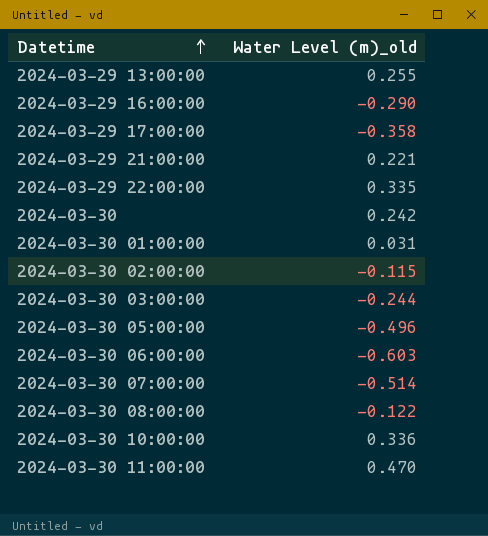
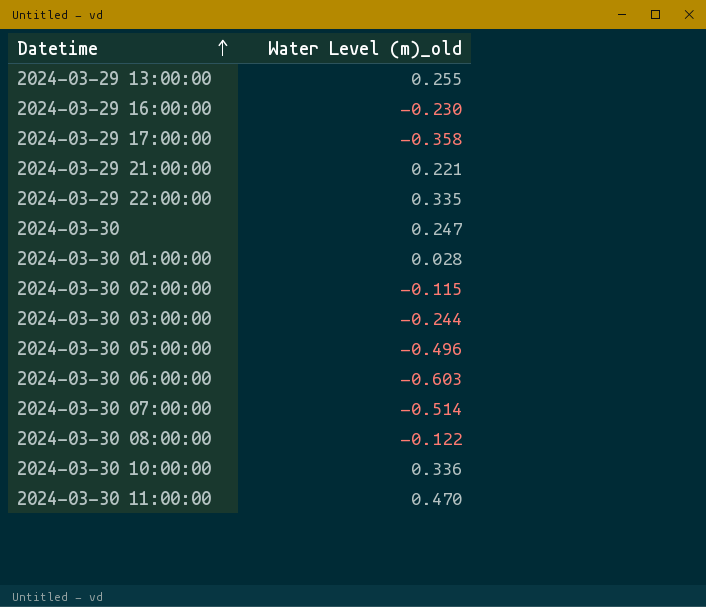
2024-03-29 16:00:00 | Water Level (m)_old: -0.290 -> -0.230
2024-03-30 | Water Level (m)_old: 0.242 -> 0.247
2024-03-30 01:00:00 | Water Level (m)_old: 0.031 -> 0.028

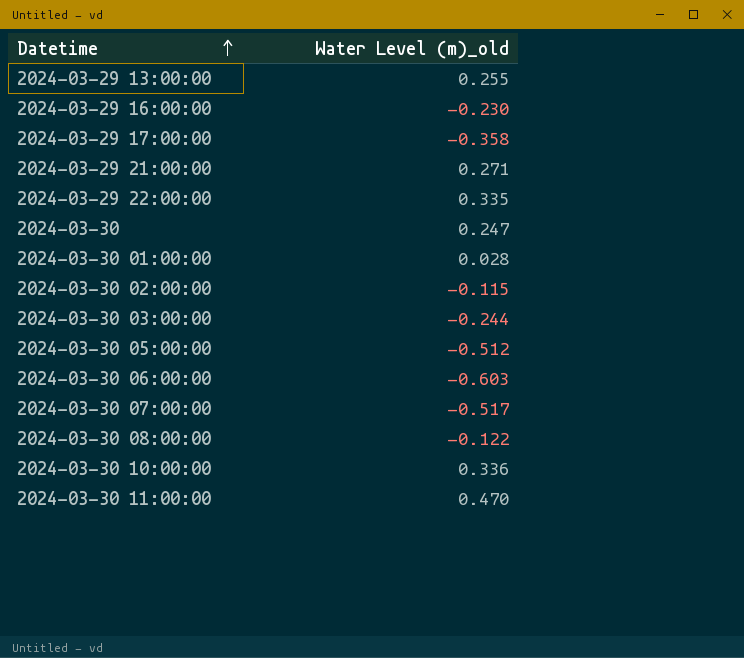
2024-03-29 21:00:00 | Water Level (m)_old: 0.221 -> 0.271
2024-03-30 05:00:00 | Water Level (m)_old: -0.496 -> -0.512
2024-03-30 07:00:00 | Water Level (m)_old: -0.514 -> -0.517

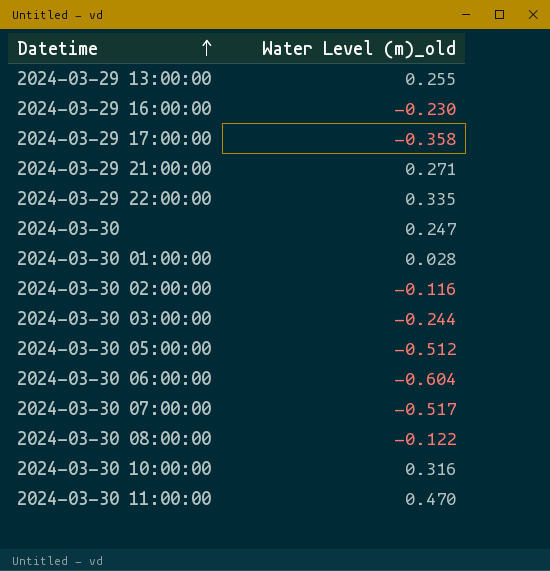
2024-03-30 02:00:00 | Water Level (m)_old: -0.115 -> -0.116
2024-03-30 06:00:00 | Water Level (m)_old: -0.603 -> -0.604
2024-03-30 10:00:00 | Water Level (m)_old: 0.336 -> 0.316

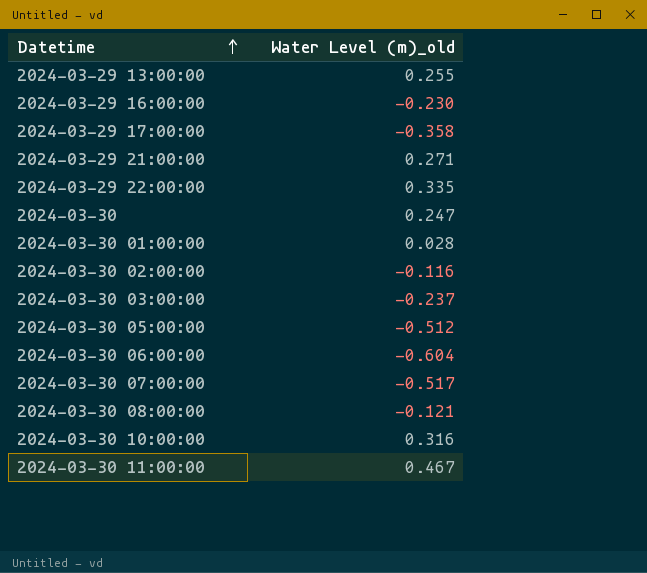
2024-03-30 03:00:00 | Water Level (m)_old: -0.244 -> -0.237
2024-03-30 08:00:00 | Water Level (m)_old: -0.122 -> -0.121
2024-03-30 11:00:00 | Water Level (m)_old: 0.470 -> 0.467

